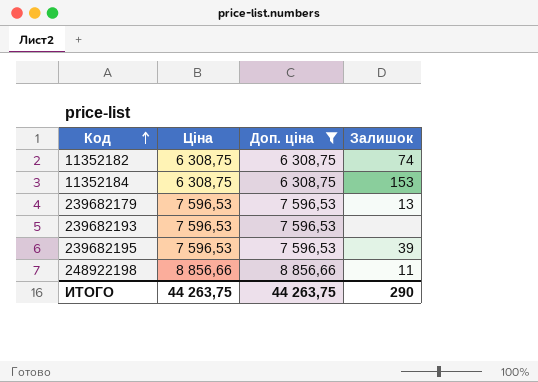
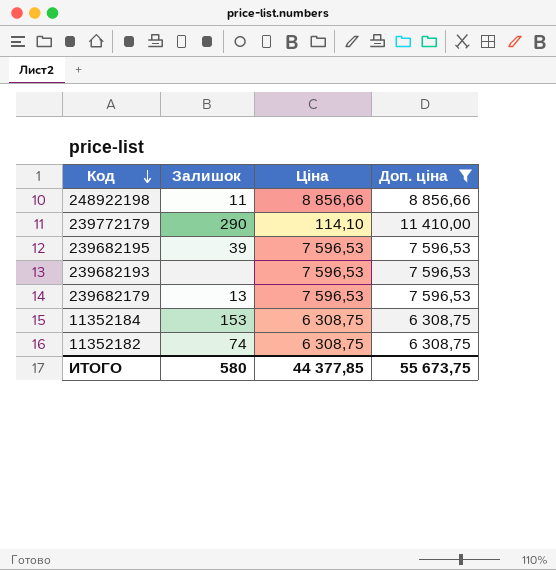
row order: Код ascending -> Код descending
column Залишок | position: 4 -> 2
row 239772179: none -> 290 | 114,10 | 11 410,00
ИТОГО | Залишок: 290 -> 580
ИТОГО | Ціна: 44 263,75 -> 44 377,85
ИТОГО | Доп. ціна: 44 263,75 -> 55 673,75

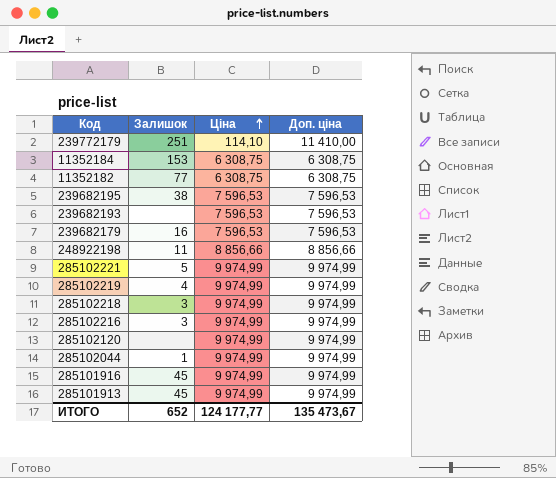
filter: Доп. ціна != 9 974,99 -> none
row order: Код descending -> Ціна ascending
239772179 | Залишок: 290 -> 251
11352182 | Залишок: 74 -> 77
239682195 | Залишок: 39 -> 38
239682179 | Залишок: 13 -> 16
ИТОГО | Залишок: 580 -> 652
ИТОГО | Ціна: 44 377,85 -> 124 177,77
ИТОГО | Доп. ціна: 55 673,75 -> 135 473,67

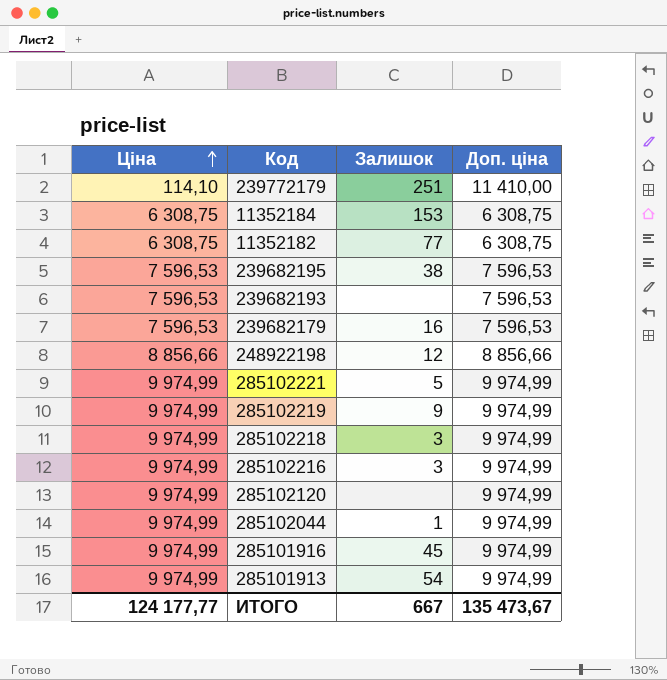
column Ціна | position: 3 -> 1
248922198 | Залишок: 11 -> 12
285102219 | Залишок: 4 -> 9
285101913 | Залишок: 45 -> 54
ИТОГО | Залишок: 652 -> 667

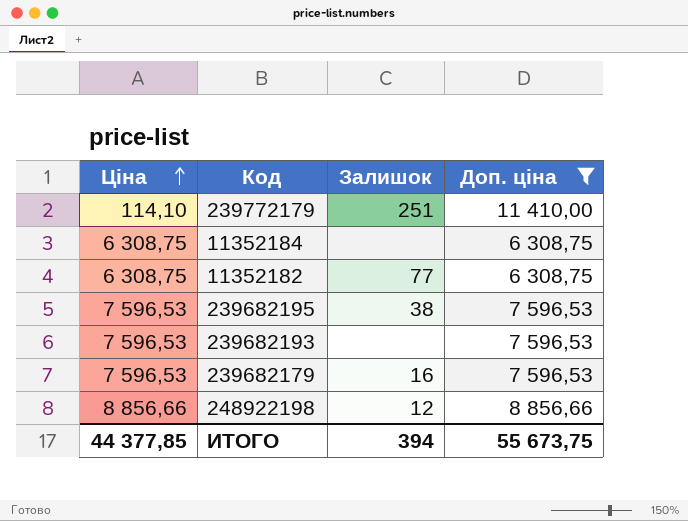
filter: none -> Доп. ціна != 9 974,99
11352184 | Залишок: 153 -> none
ИТОГО | Ціна: 124 177,77 -> 44 377,85
ИТОГО | Залишок: 667 -> 394
ИТОГО | Доп. ціна: 135 473,67 -> 55 673,75

